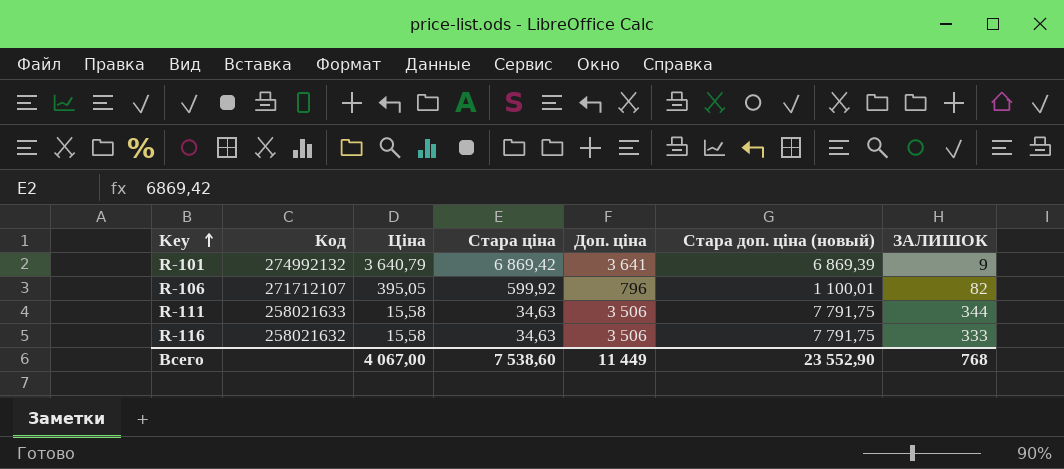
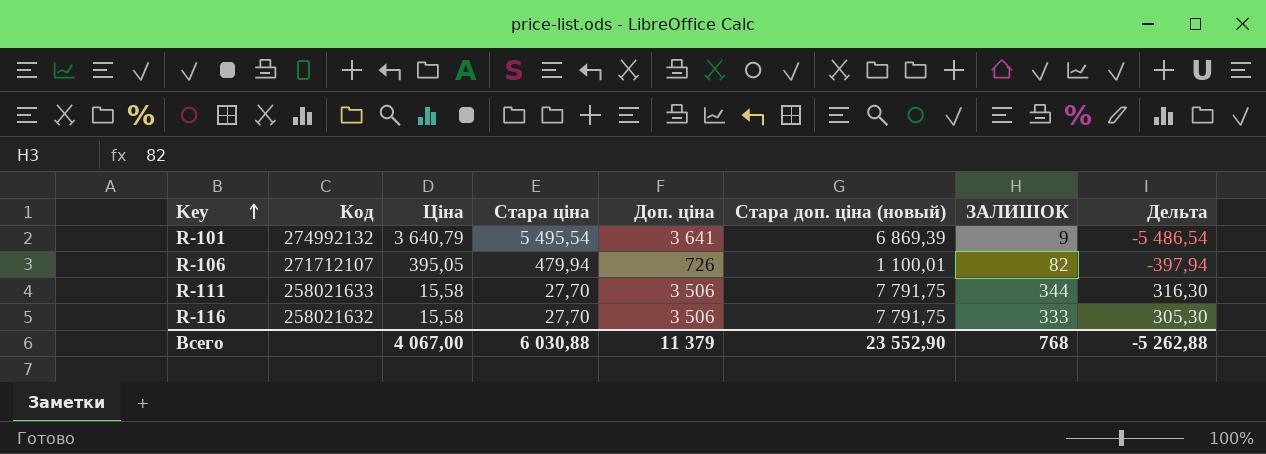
column Дельта | formula: none -> [ЗАЛИШОК] - [Стара ціна]
R-101 | Стара ціна: 6 869,42 -> 5 495,54
R-106 | Стара ціна: 599,92 -> 479,94
R-106 | Доп. ціна: 796 -> 726
R-111 | Стара ціна: 34,63 -> 27,70
R-116 | Стара ціна: 34,63 -> 27,70
Всего | Стара ціна: 7 538,60 -> 6 030,88
Всего | Доп. ціна: 11 449 -> 11 379

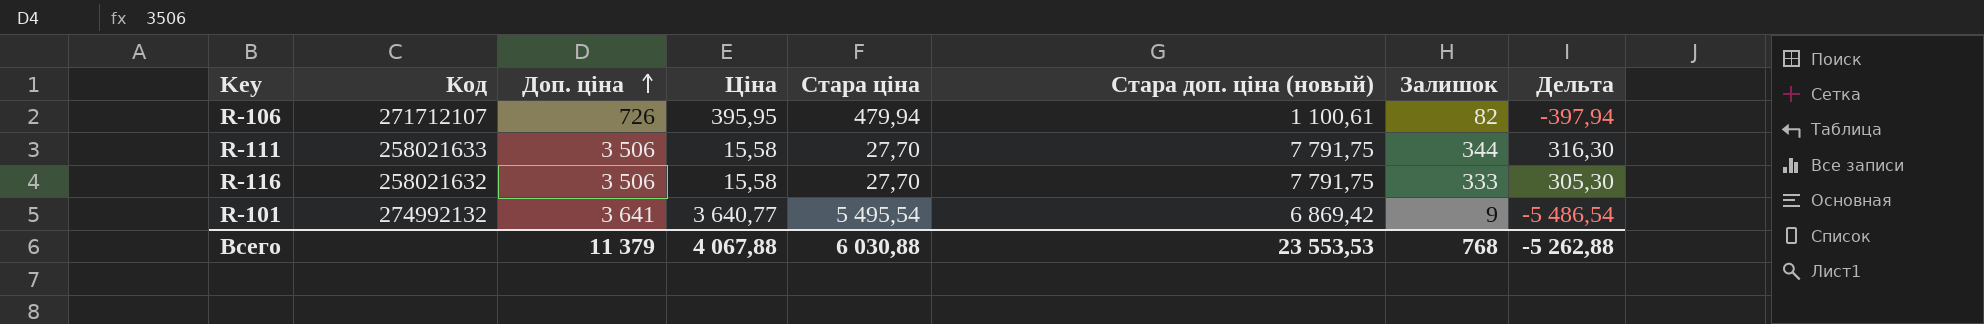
row order: Key ascending -> Доп. ціна ascending
column Доп. ціна | position: 5 -> 3
column name: ЗАЛИШОК -> Залишок
R-106 | Ціна: 395,05 -> 395,95
R-106 | Стара доп. ціна (новый): 1 100,01 -> 1 100,61
R-101 | Ціна: 3 640,79 -> 3 640,77
R-101 | Стара доп. ціна (новый): 6 869,39 -> 6 869,42
Всего | Ціна: 4 067,00 -> 4 067,88
Всего | Стара доп. ціна (новый): 23 552,90 -> 23 553,53

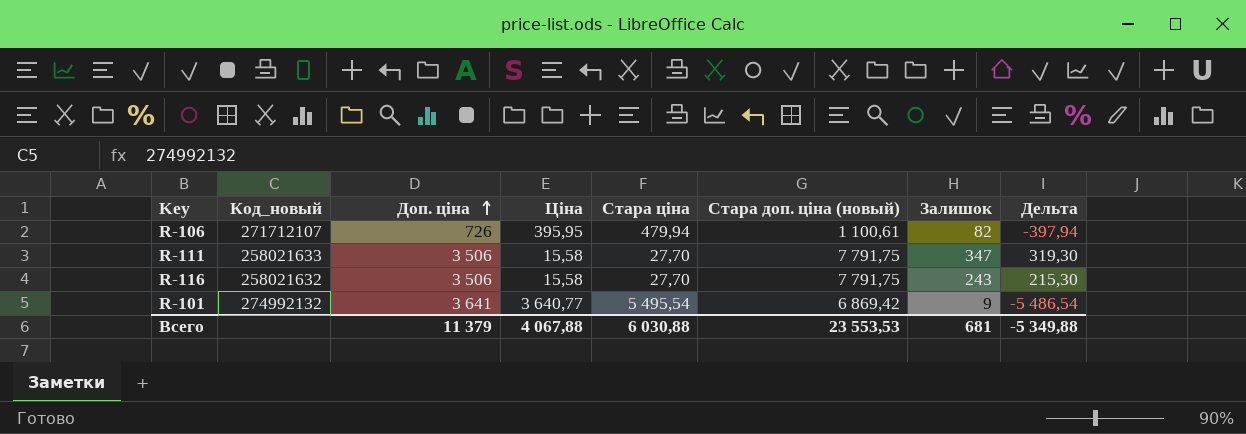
column name: Код -> Код_новый
R-111 | Залишок: 344 -> 347
R-111 | Дельта: 316,30 -> 319,30
R-116 | Залишок: 333 -> 243
R-116 | Дельта: 305,30 -> 215,30
Всего | Залишок: 768 -> 681
Всего | Дельта: -5 262,88 -> -5 349,88

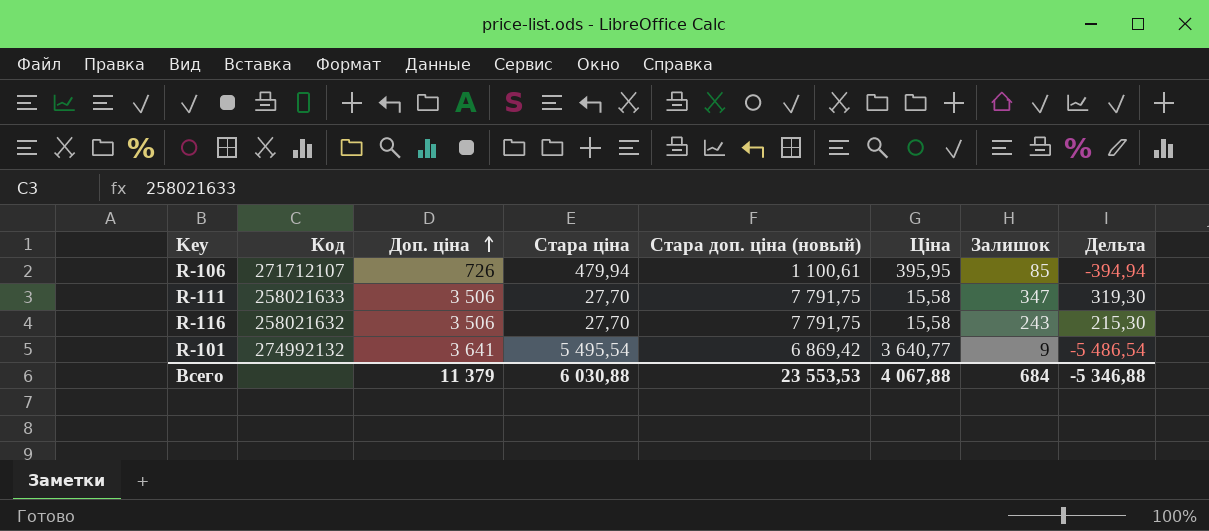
column name: Код_новый -> Код
column Ціна | position: 4 -> 6
R-106 | Залишок: 82 -> 85
R-106 | Дельта: -397,94 -> -394,94
Всего | Залишок: 681 -> 684
Всего | Дельта: -5 349,88 -> -5 346,88

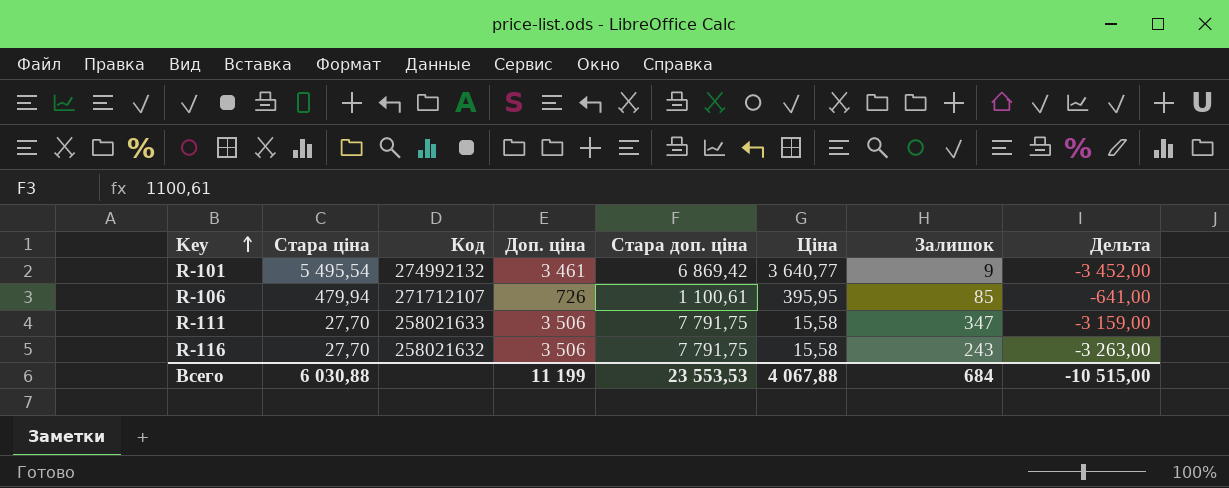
row order: Доп. ціна ascending -> Key ascending
column Стара ціна | position: 4 -> 2
column name: Стара доп. ціна (новый) -> Стара доп. ціна
column Дельта | formula: [Залишок] - [Стара ціна] -> [Залишок] - [Доп. ціна]
R-101 | Доп. ціна: 3 641 -> 3 461
Всего | Доп. ціна: 11 379 -> 11 199
Всего | Дельта: -5 346,88 -> -10 515,00

